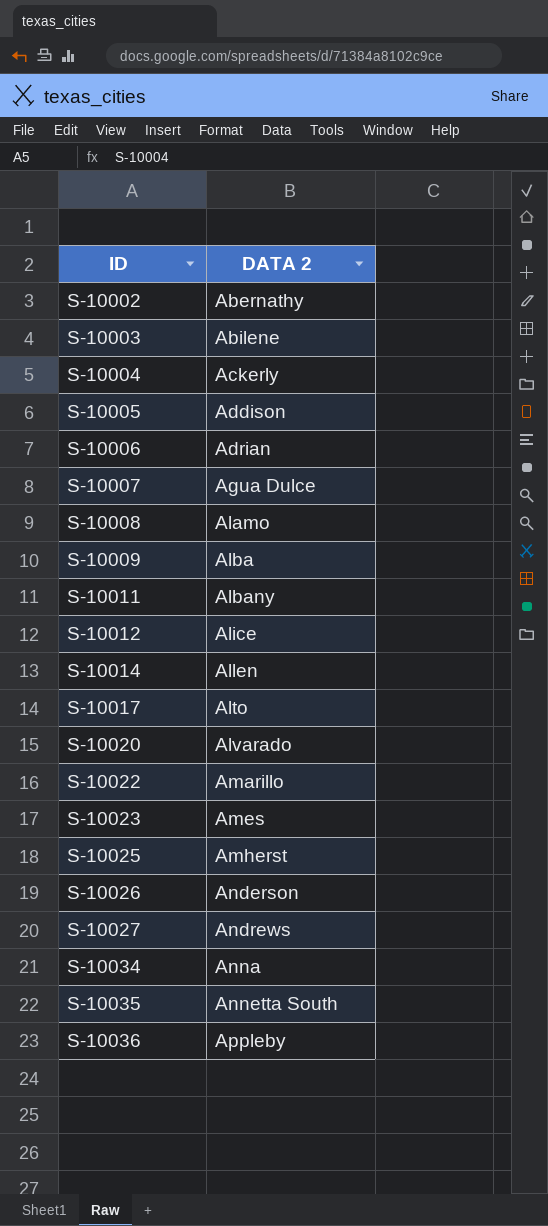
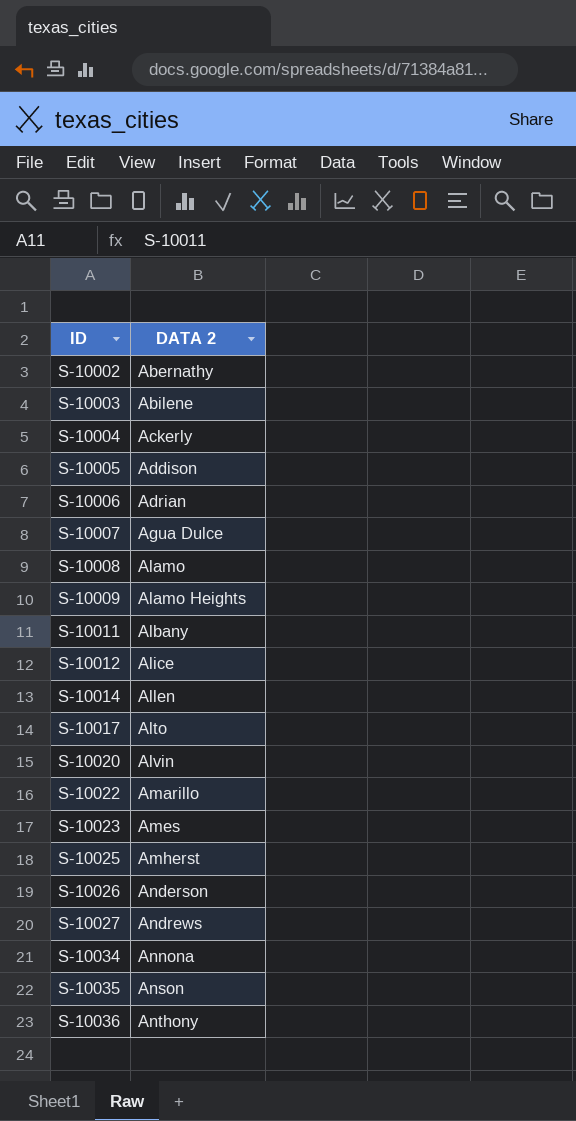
S-10009 | DATA 2: Alba -> Alamo Heights
S-10020 | DATA 2: Alvarado -> Alvin
S-10034 | DATA 2: Anna -> Annona
S-10035 | DATA 2: Annetta South -> Anson
S-10036 | DATA 2: Appleby -> Anthony

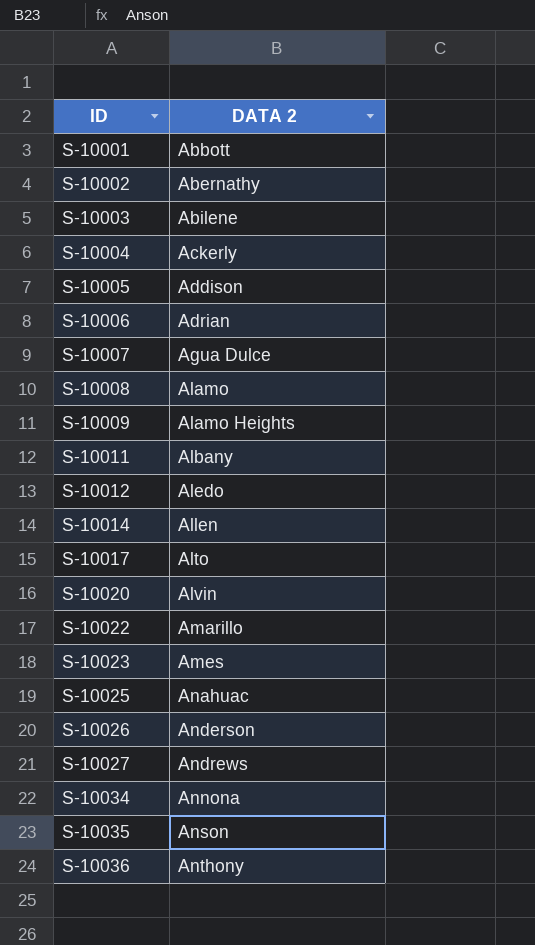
row S-10001: none -> Abbott
S-10012 | DATA 2: Alice -> Aledo
S-10025 | DATA 2: Amherst -> Anahuac

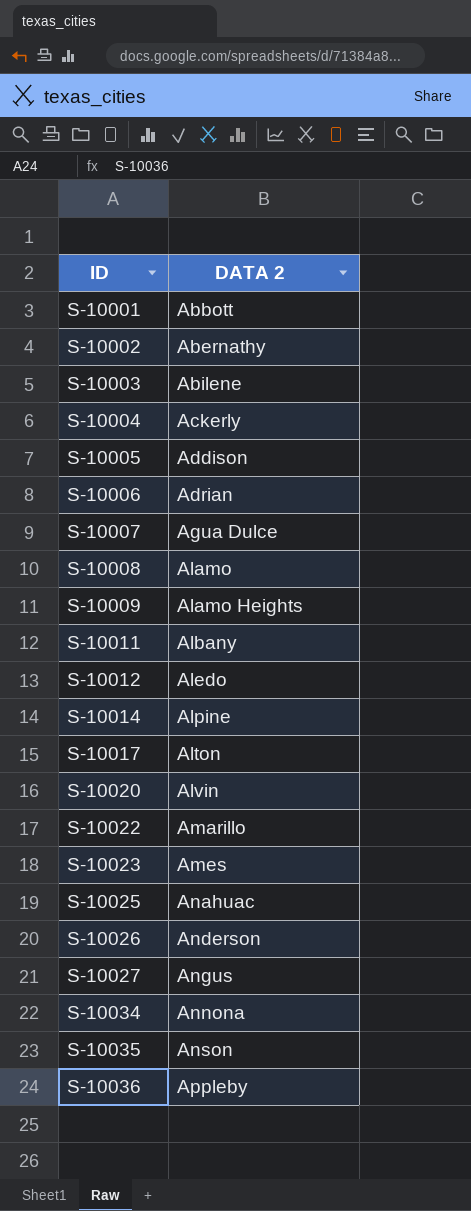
S-10014 | DATA 2: Allen -> Alpine
S-10017 | DATA 2: Alto -> Alton
S-10027 | DATA 2: Andrews -> Angus
S-10036 | DATA 2: Anthony -> Appleby

